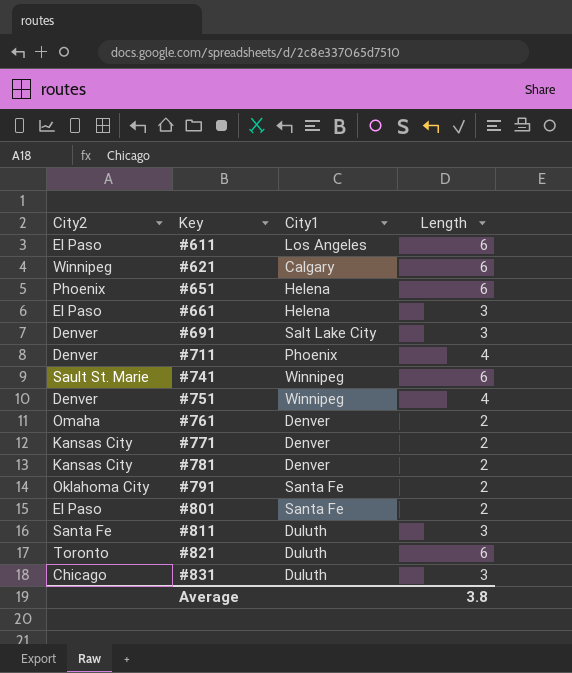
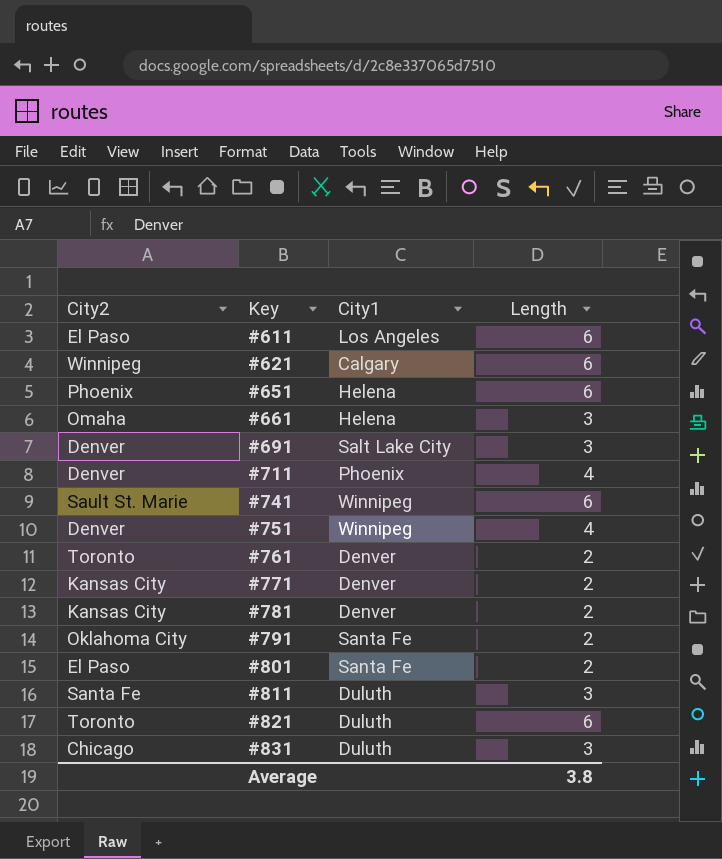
#661 | City2: El Paso -> Omaha
#761 | City2: Omaha -> Toronto

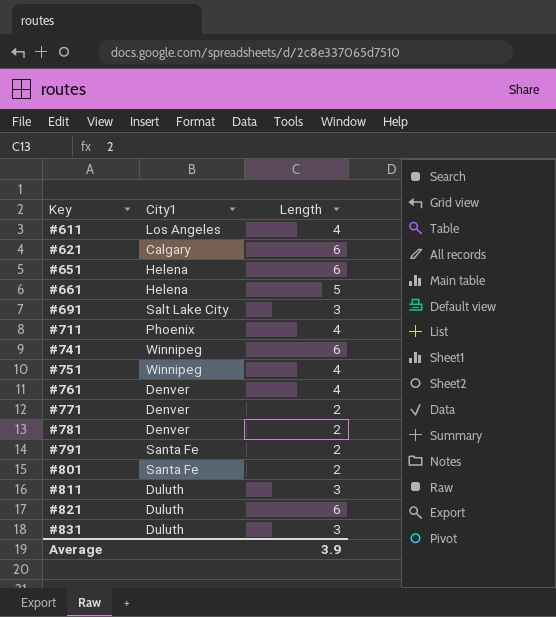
column City2 | position: 1 -> none
#611 | Length: 6 -> 4
#661 | Length: 3 -> 5
#761 | Length: 2 -> 4
Average | Length: 3.8 -> 3.9

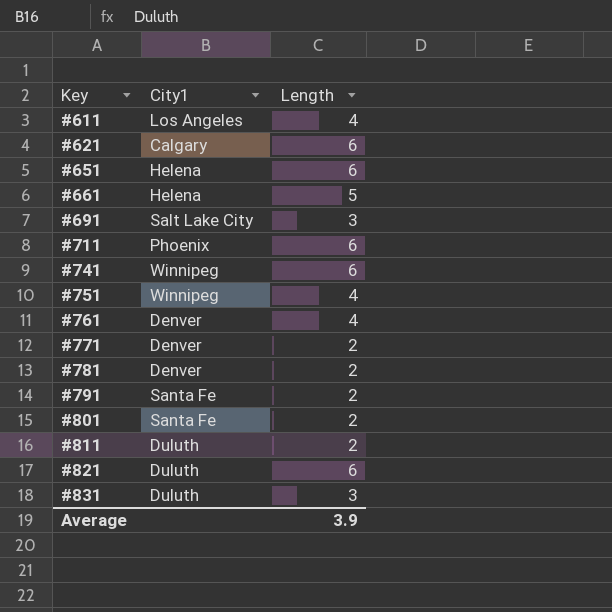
#711 | Length: 4 -> 6
#811 | Length: 3 -> 2

